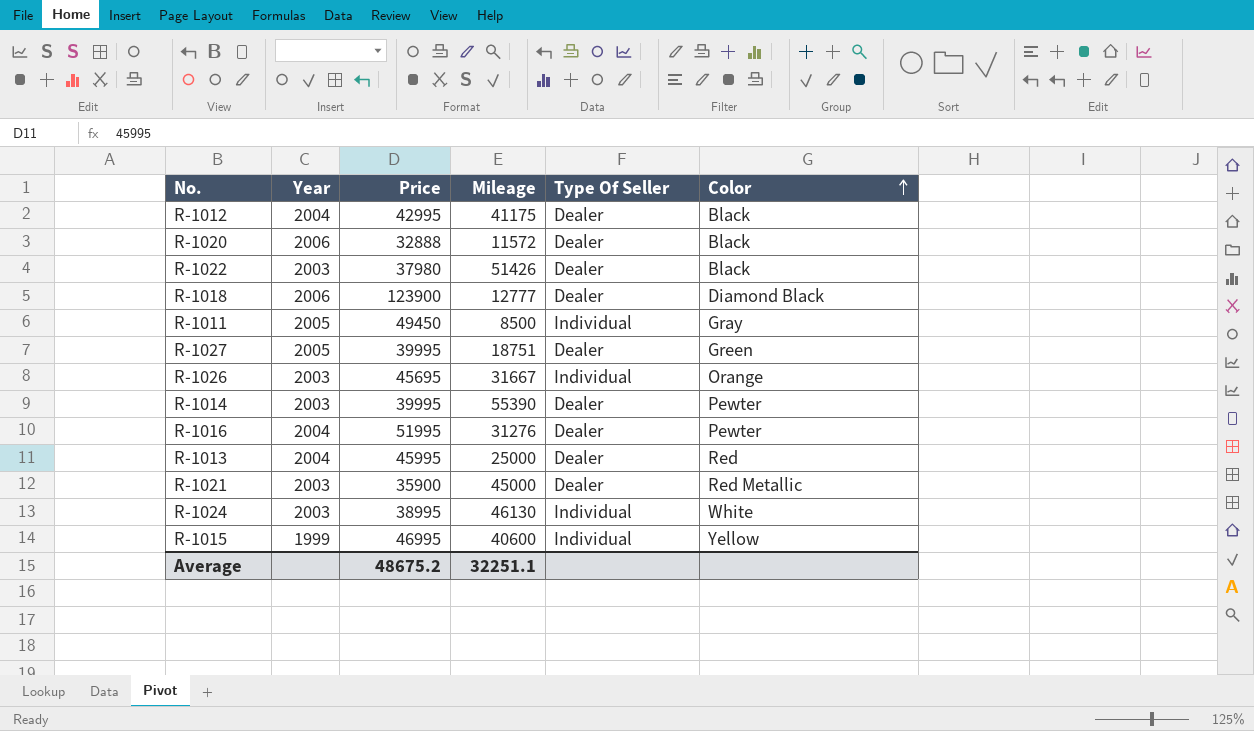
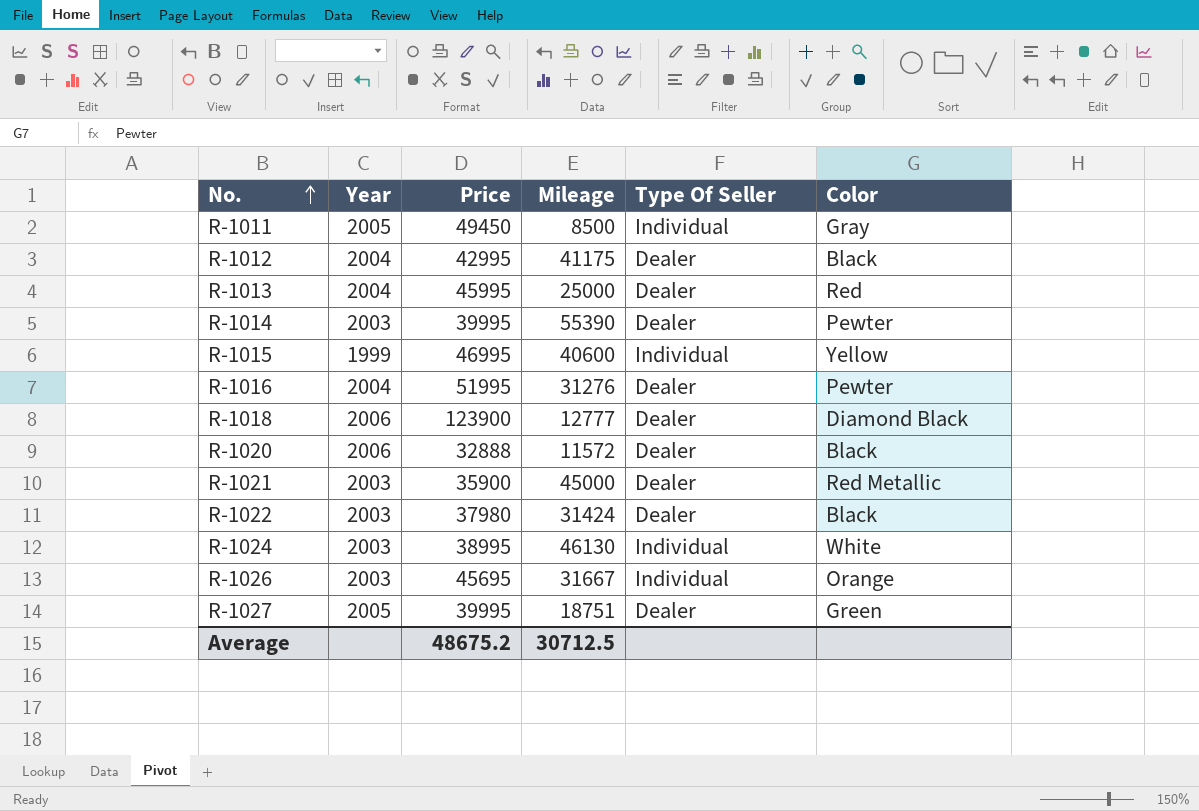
row order: Color ascending -> No. ascending
R-1022 | Mileage: 51426 -> 31424
Average | Mileage: 32251.1 -> 30712.5

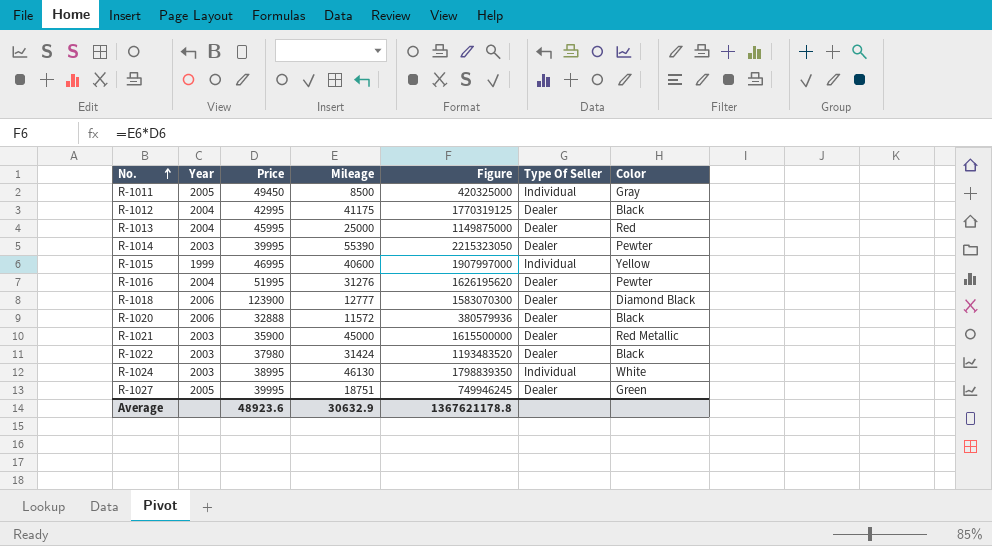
column Figure | formula: none -> [Price] * [Mileage]
row R-1026: 2003 | 45695 | 31667 | Individual | Orange -> none
Average | Price: 48675.2 -> 48923.6
Average | Mileage: 30712.5 -> 30632.9

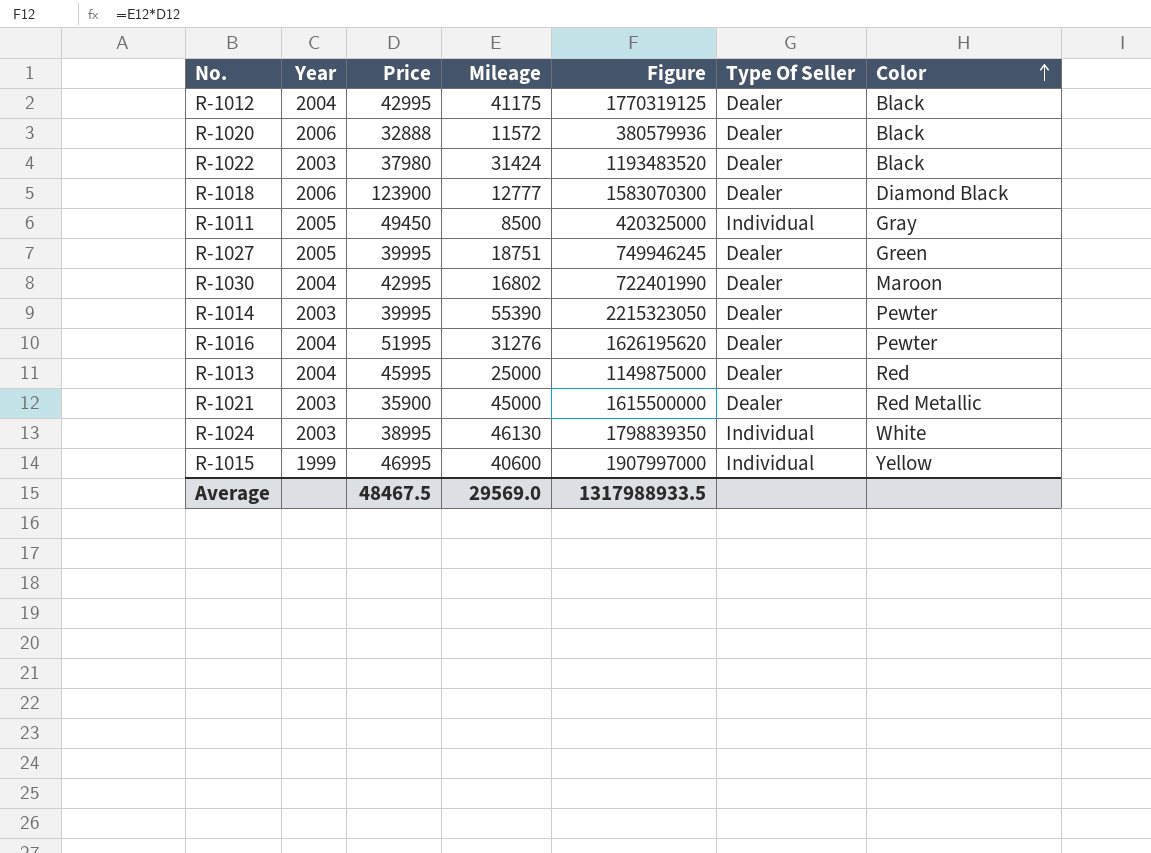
row order: No. ascending -> Color ascending
row R-1030: none -> 2004 | 42995 | 16802 | 722401990 | Dealer | Maroon
Average | Price: 48923.6 -> 48467.5
Average | Mileage: 30632.9 -> 29569.0
Average | Figure: 1367621178.8 -> 1317988933.5

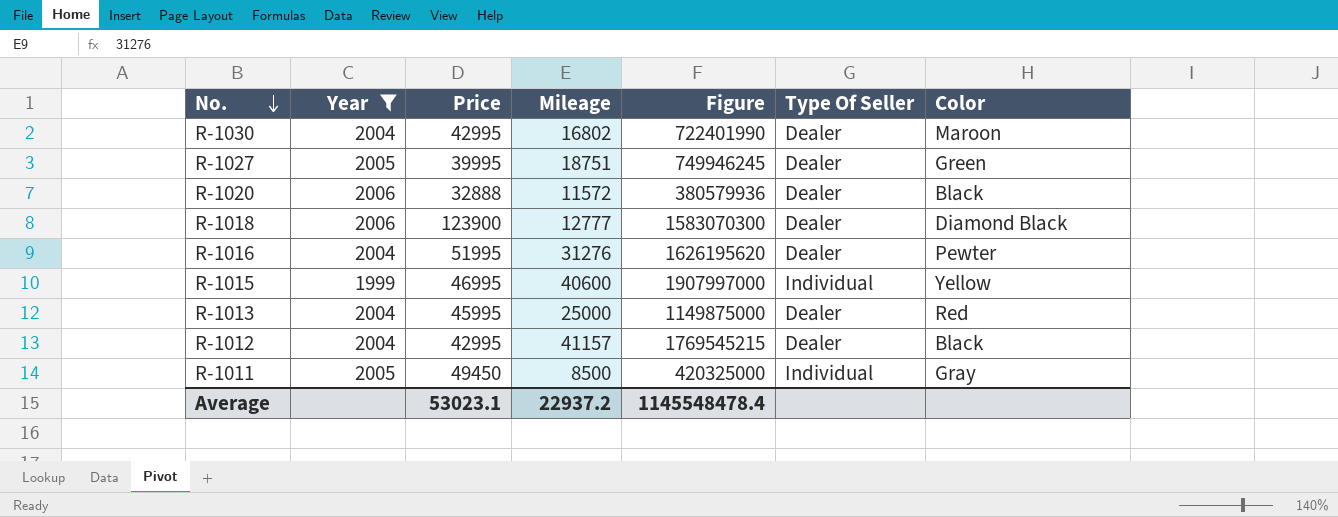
filter: none -> Year != 2003
row order: Color ascending -> No. descending
R-1012 | Mileage: 41175 -> 41157
R-1012 | Figure: 1770319125 -> 1769545215
Average | Price: 48467.5 -> 53023.1
Average | Mileage: 29569.0 -> 22937.2
Average | Figure: 1317988933.5 -> 1145548478.4

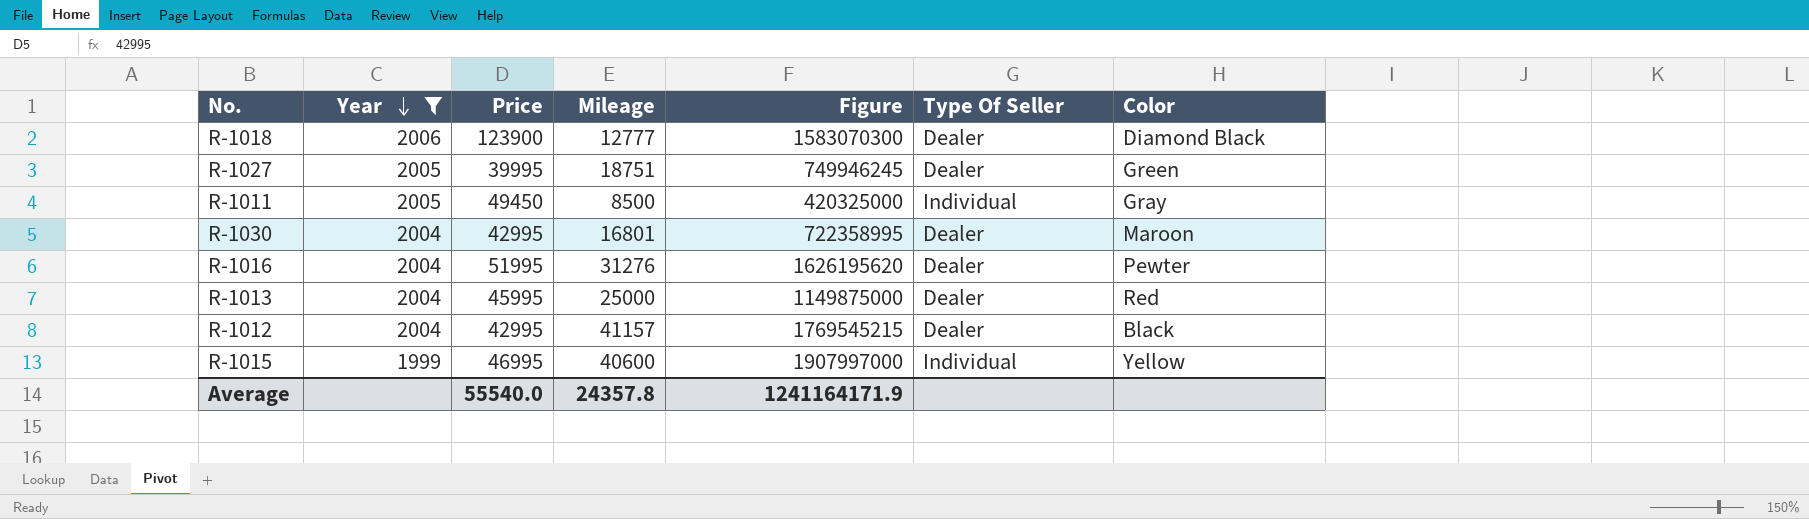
row order: No. descending -> Year descending
row R-1020: 2006 | 32888 | 11572 | 380579936 | Dealer | Black -> none
R-1030 | Mileage: 16802 -> 16801
R-1030 | Figure: 722401990 -> 722358995
Average | Price: 53023.1 -> 55540.0
Average | Mileage: 22937.2 -> 24357.8
Average | Figure: 1145548478.4 -> 1241164171.9

